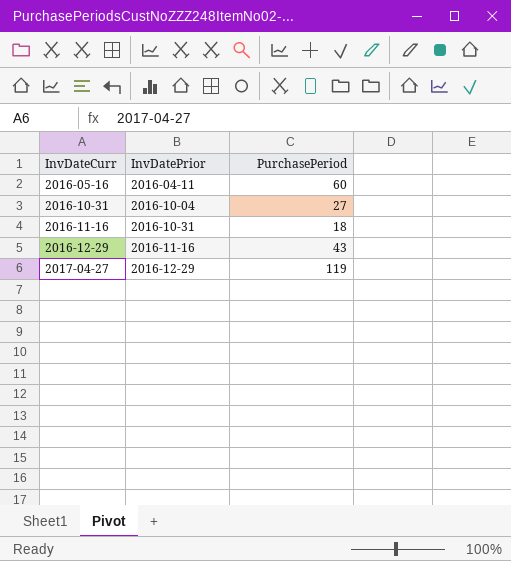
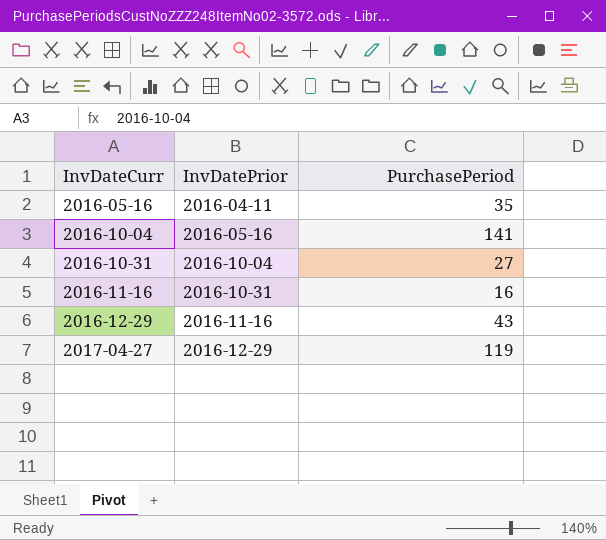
2016-05-16 | PurchasePeriod: 60 -> 35
row 2016-10-04: none -> 2016-05-16 | 141
2016-11-16 | PurchasePeriod: 18 -> 16

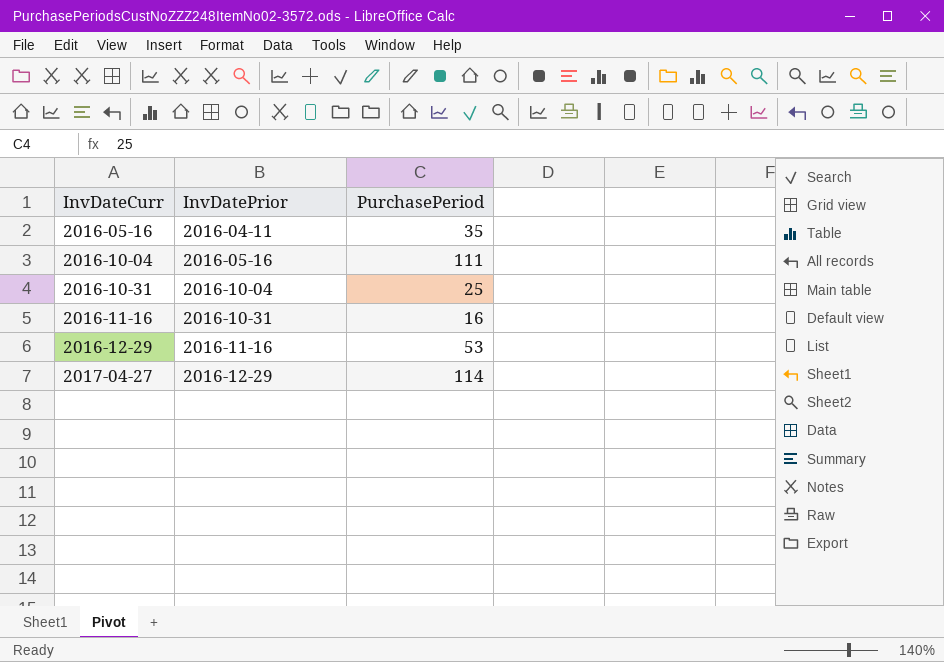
2016-10-04 | PurchasePeriod: 141 -> 111
2016-10-31 | PurchasePeriod: 27 -> 25
2016-12-29 | PurchasePeriod: 43 -> 53
2017-04-27 | PurchasePeriod: 119 -> 114

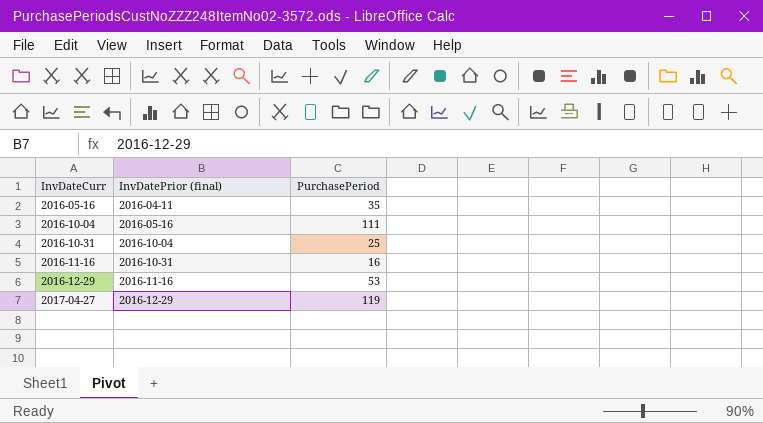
column name: InvDatePrior -> InvDatePrior (final)
2017-04-27 | PurchasePeriod: 114 -> 119

